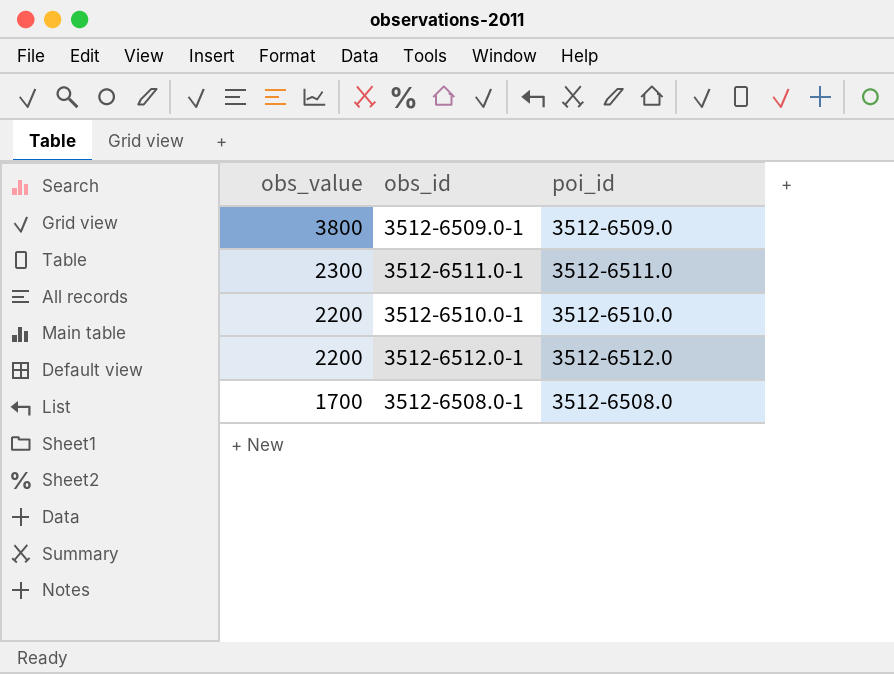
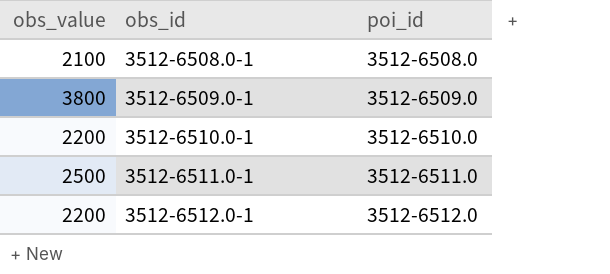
row order: obs_value descending -> obs_id ascending
3512-6508.0-1 | obs_value: 1700 -> 2100
3512-6511.0-1 | obs_value: 2300 -> 2500

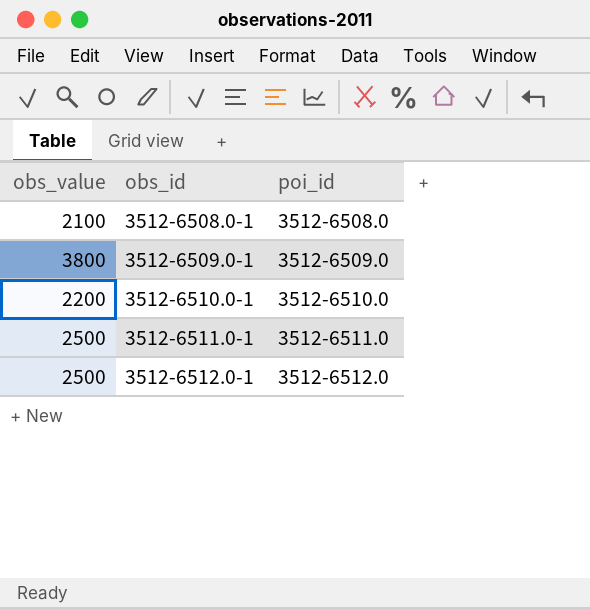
3512-6512.0-1 | obs_value: 2200 -> 2500

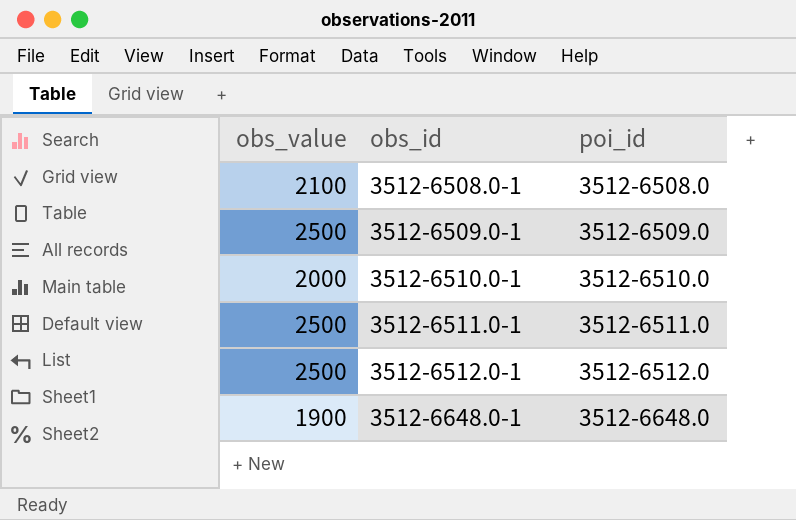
3512-6509.0-1 | obs_value: 3800 -> 2500
3512-6510.0-1 | obs_value: 2200 -> 2000
row 3512-6648.0-1: none -> 1900 | 3512-6648.0

